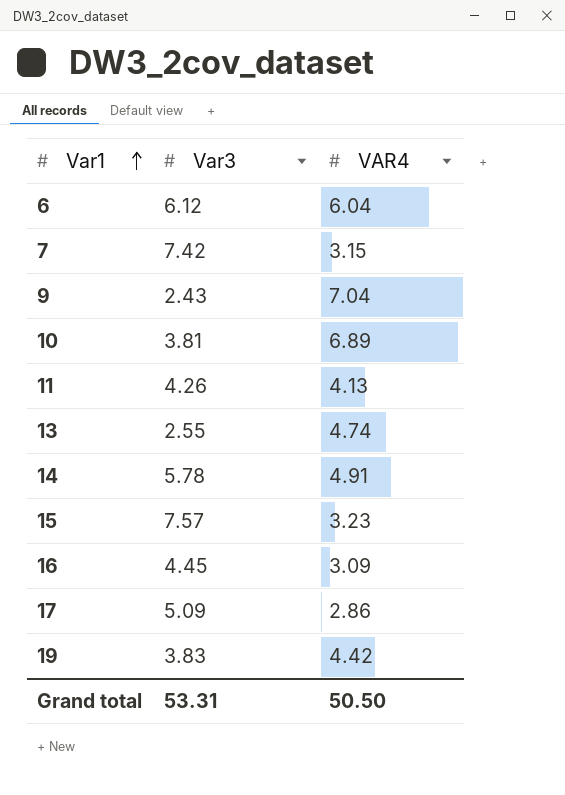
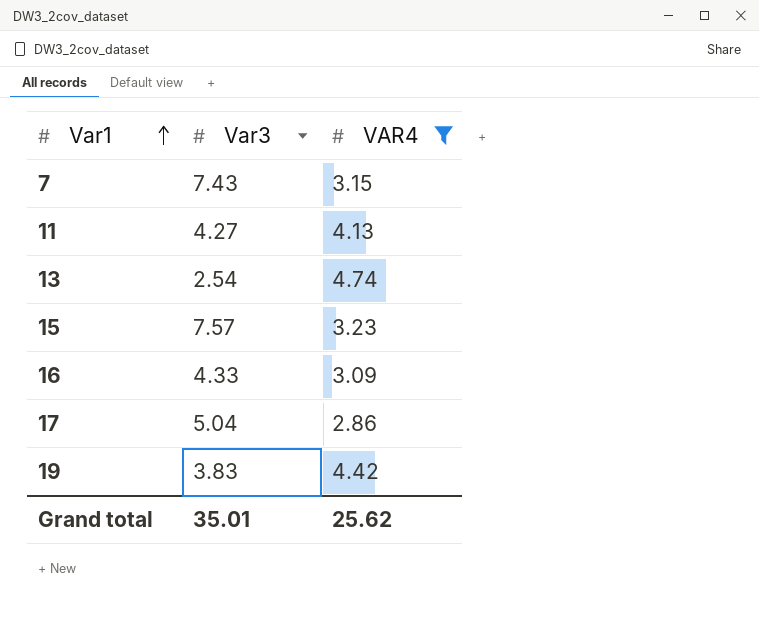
filter: none -> VAR4 <= 4.74
7 | Var3: 7.42 -> 7.43
11 | Var3: 4.26 -> 4.27
13 | Var3: 2.55 -> 2.54
16 | Var3: 4.45 -> 4.33
17 | Var3: 5.09 -> 5.04
Grand total | Var3: 53.31 -> 35.01
Grand total | VAR4: 50.50 -> 25.62

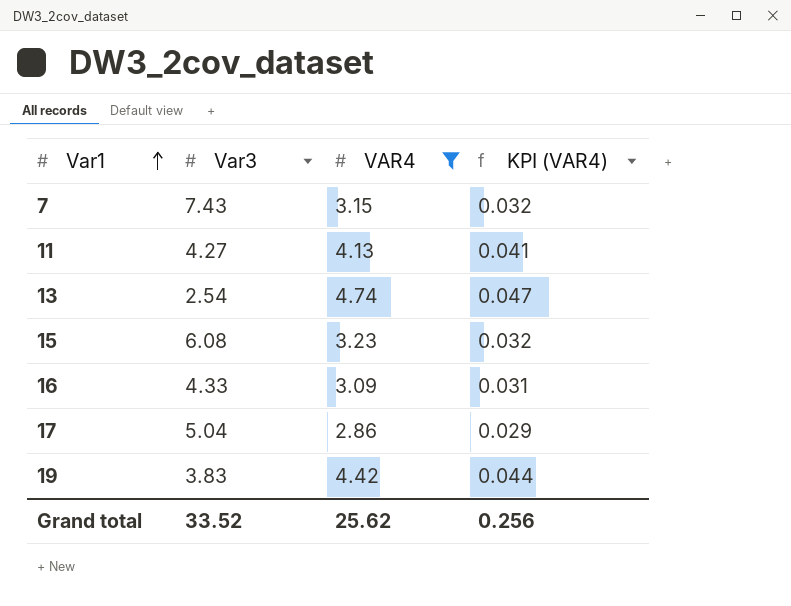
column KPI (VAR4) | formula: none -> [VAR4] * 0.01
15 | Var3: 7.57 -> 6.08
Grand total | Var3: 35.01 -> 33.52

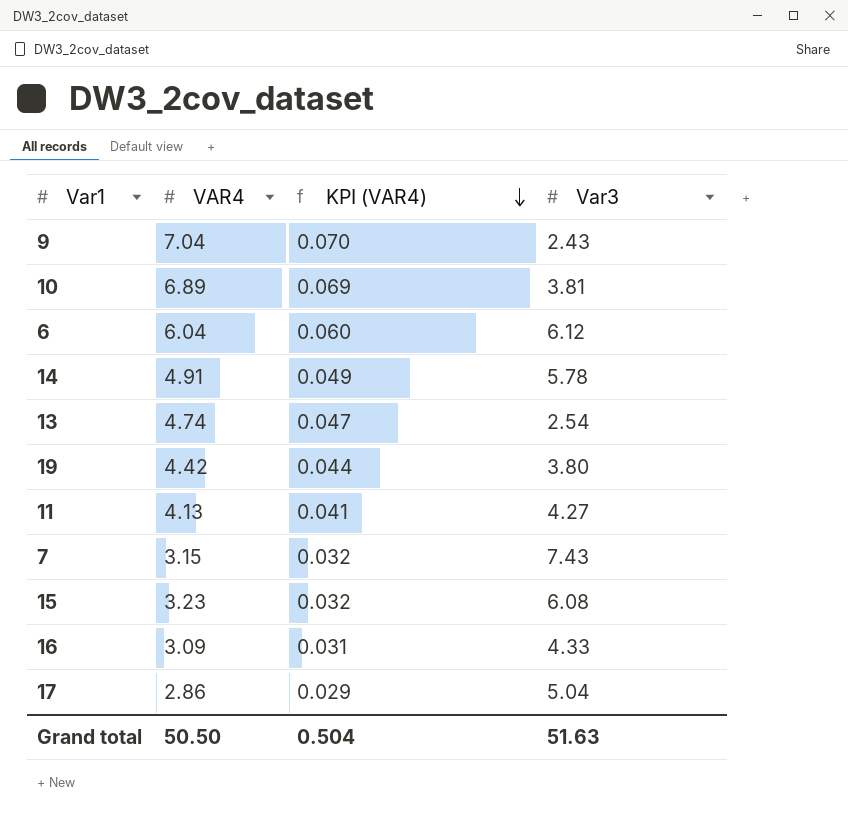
filter: VAR4 <= 4.74 -> none
row order: Var1 ascending -> KPI (VAR4) descending
column Var3 | position: 2 -> 4
19 | Var3: 3.83 -> 3.80
Grand total | VAR4: 25.62 -> 50.50
Grand total | KPI (VAR4): 0.256 -> 0.504
Grand total | Var3: 33.52 -> 51.63

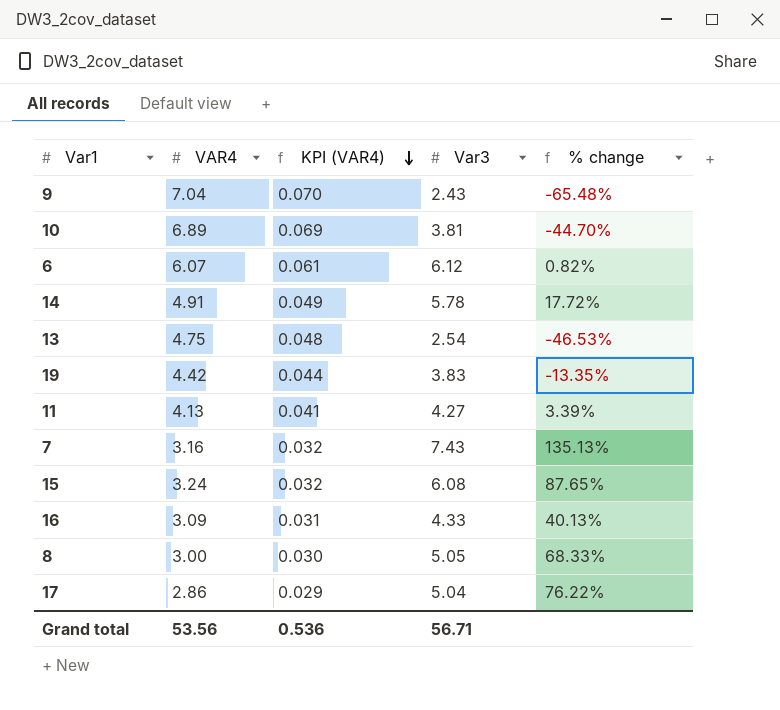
column % change | formula: none -> ([Var3] - [VAR4]) / [VAR4]
6 | VAR4: 6.04 -> 6.07
6 | KPI (VAR4): 0.060 -> 0.061
13 | VAR4: 4.74 -> 4.75
13 | KPI (VAR4): 0.047 -> 0.048
19 | Var3: 3.80 -> 3.83
7 | VAR4: 3.15 -> 3.16
15 | VAR4: 3.23 -> 3.24
row 8: none -> 3.00 | 0.030 | 5.05 | 68.33%
Grand total | VAR4: 50.50 -> 53.56
Grand total | KPI (VAR4): 0.504 -> 0.536
Grand total | Var3: 51.63 -> 56.71

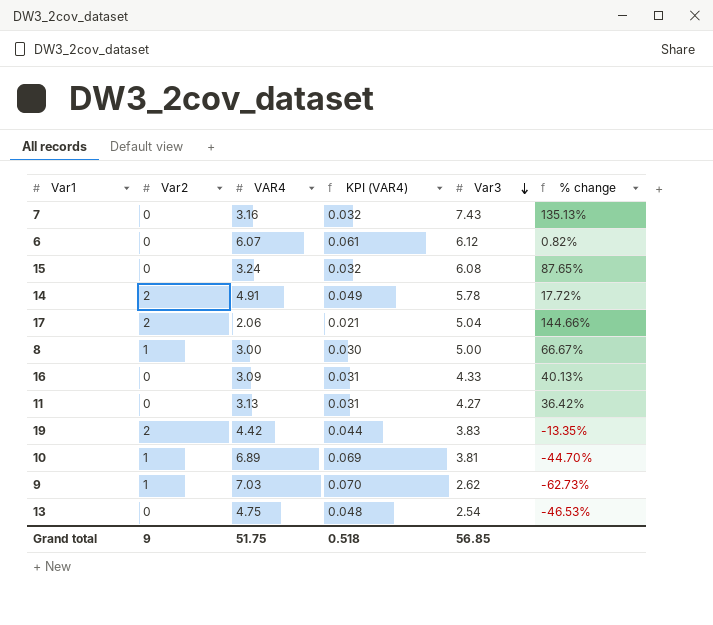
row order: KPI (VAR4) descending -> Var3 descending
column Var2 | position: none -> 2
17 | VAR4: 2.86 -> 2.06
17 | KPI (VAR4): 0.029 -> 0.021
17 | % change: 76.22% -> 144.66%
8 | Var3: 5.05 -> 5.00
8 | % change: 68.33% -> 66.67%
11 | VAR4: 4.13 -> 3.13
11 | KPI (VAR4): 0.041 -> 0.031
11 | % change: 3.39% -> 36.42%
9 | VAR4: 7.04 -> 7.03
9 | Var3: 2.43 -> 2.62
9 | % change: -65.48% -> -62.73%
Grand total | VAR4: 53.56 -> 51.75
Grand total | KPI (VAR4): 0.536 -> 0.518
Grand total | Var3: 56.71 -> 56.85

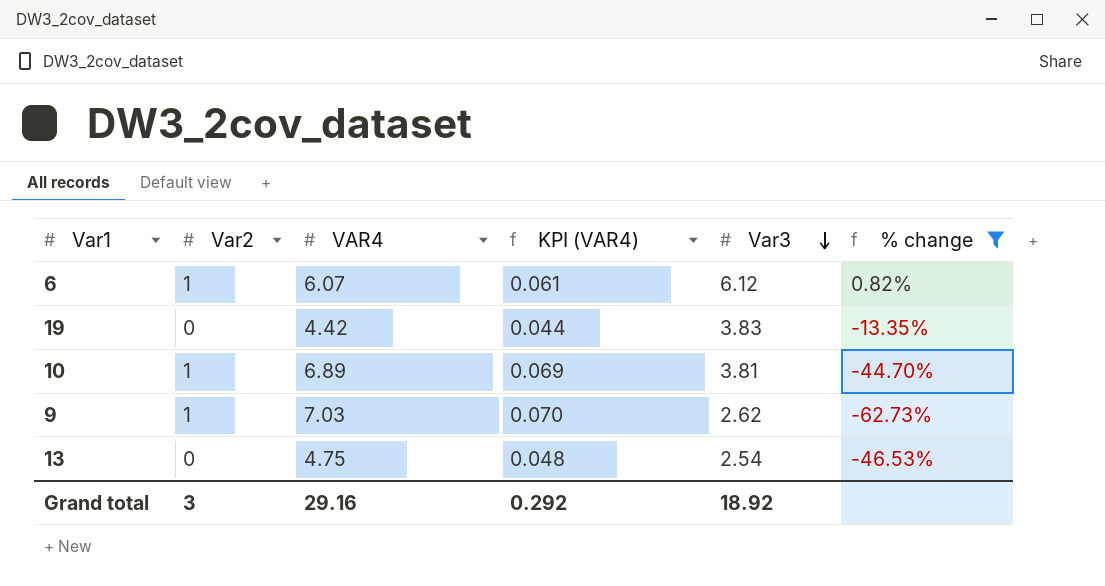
filter: none -> % change <= 0.82%
6 | Var2: 0 -> 1
19 | Var2: 2 -> 0
Grand total | Var2: 9 -> 3
Grand total | VAR4: 51.75 -> 29.16
Grand total | KPI (VAR4): 0.518 -> 0.292
Grand total | Var3: 56.85 -> 18.92

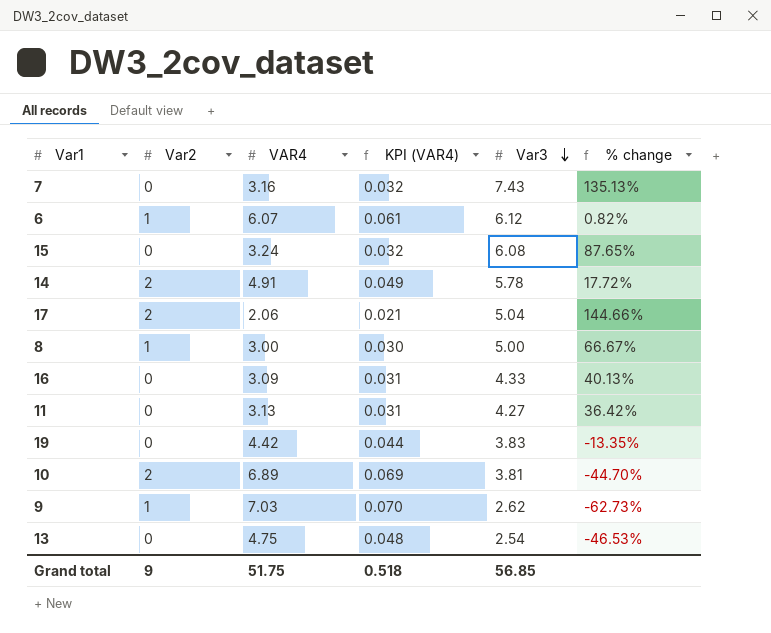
filter: % change <= 0.82% -> none
10 | Var2: 1 -> 2
Grand total | Var2: 3 -> 9
Grand total | VAR4: 29.16 -> 51.75
Grand total | KPI (VAR4): 0.292 -> 0.518
Grand total | Var3: 18.92 -> 56.85

